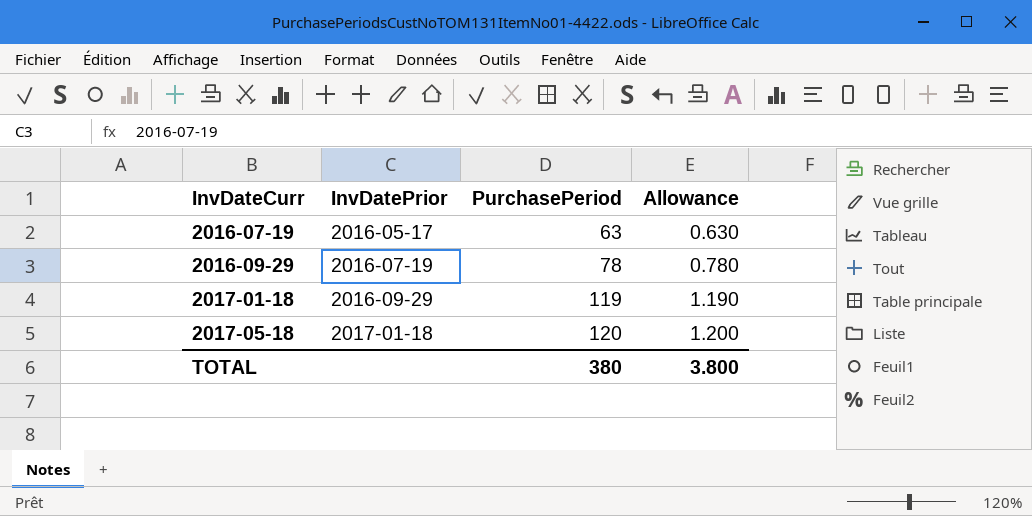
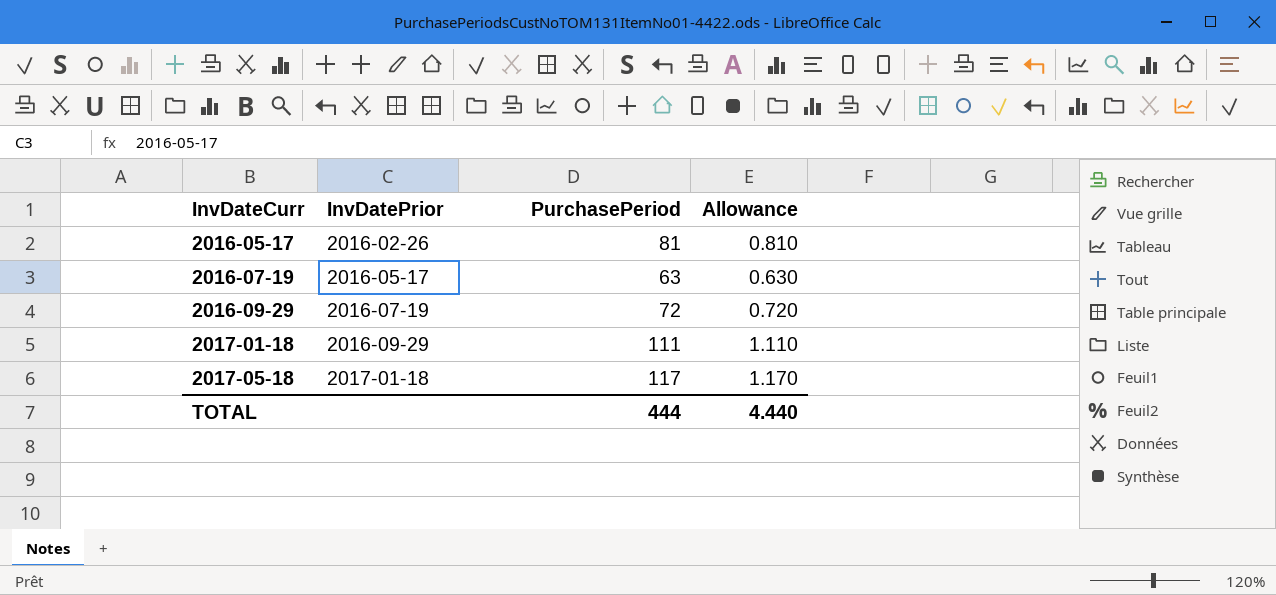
row 2016-05-17: none -> 2016-02-26 | 81 | 0.810
2016-09-29 | PurchasePeriod: 78 -> 72
2016-09-29 | Allowance: 0.780 -> 0.720
2017-01-18 | PurchasePeriod: 119 -> 111
2017-01-18 | Allowance: 1.190 -> 1.110
2017-05-18 | PurchasePeriod: 120 -> 117
2017-05-18 | Allowance: 1.200 -> 1.170
TOTAL | PurchasePeriod: 380 -> 444
TOTAL | Allowance: 3.800 -> 4.440

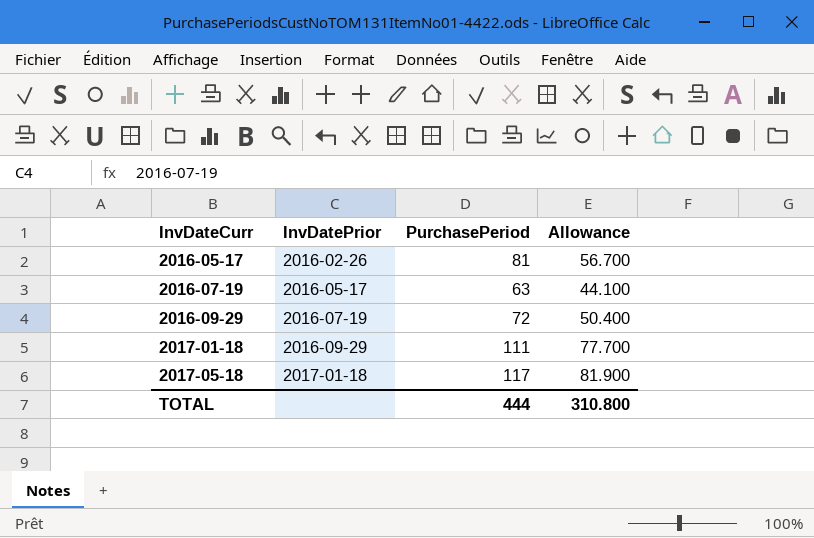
column Allowance | formula: [PurchasePeriod] * 0.01 -> [PurchasePeriod] * 0.7
TOTAL | Allowance: 4.440 -> 310.800

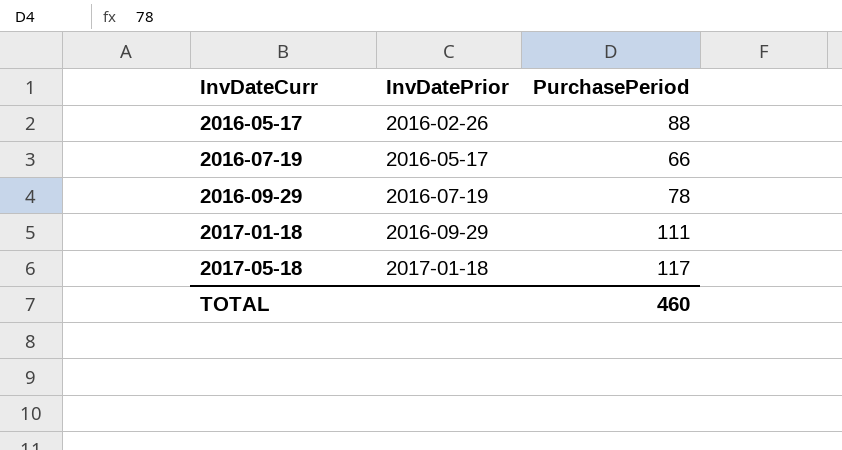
column Allowance | formula: [PurchasePeriod] * 0.7 -> none
2016-05-17 | PurchasePeriod: 81 -> 88
2016-07-19 | PurchasePeriod: 63 -> 66
2016-09-29 | PurchasePeriod: 72 -> 78
TOTAL | PurchasePeriod: 444 -> 460

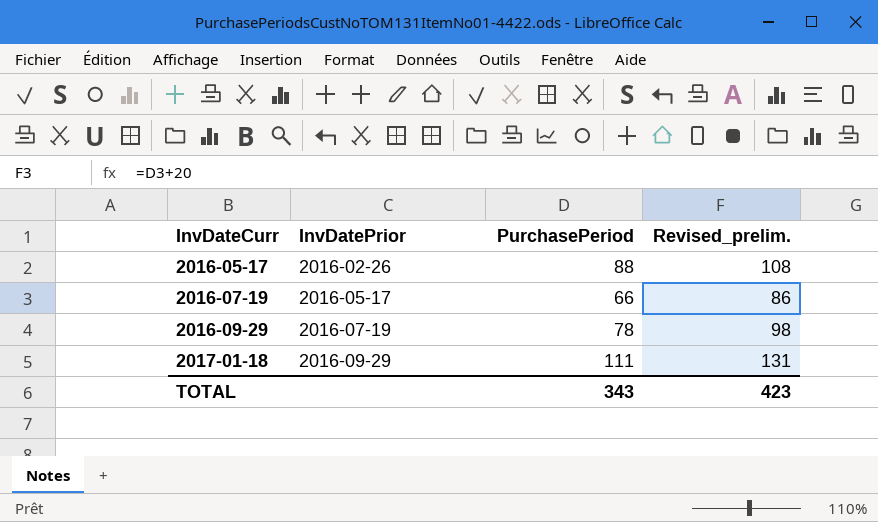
column Revised_prelim. | formula: none -> [PurchasePeriod] + 20
row 2017-05-18: 2017-01-18 | 117 -> none
TOTAL | PurchasePeriod: 460 -> 343

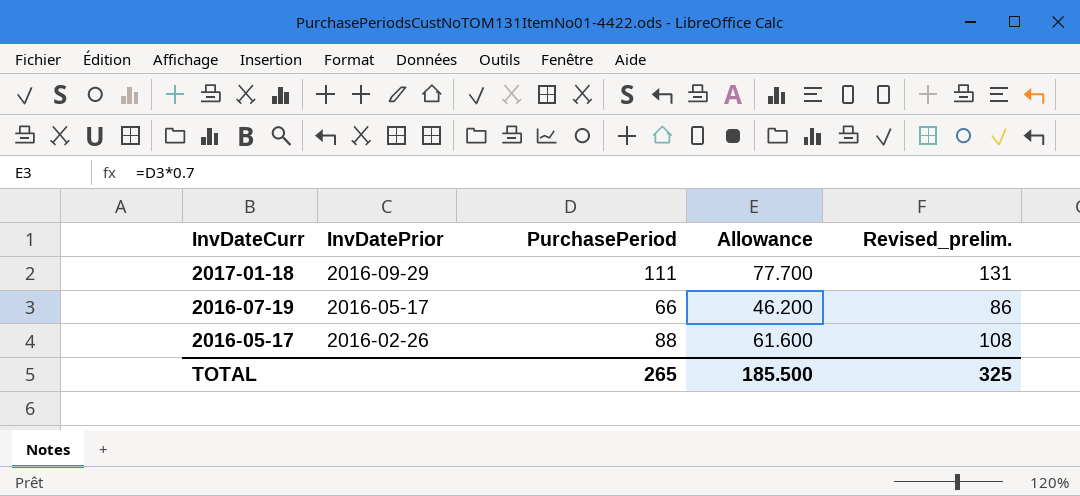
row order: InvDateCurr ascending -> InvDateCurr descending
column Allowance | formula: none -> [PurchasePeriod] * 0.7
row 2016-09-29: 2016-07-19 | 78 | 98 -> none
TOTAL | PurchasePeriod: 343 -> 265
TOTAL | Revised_prelim.: 423 -> 325

